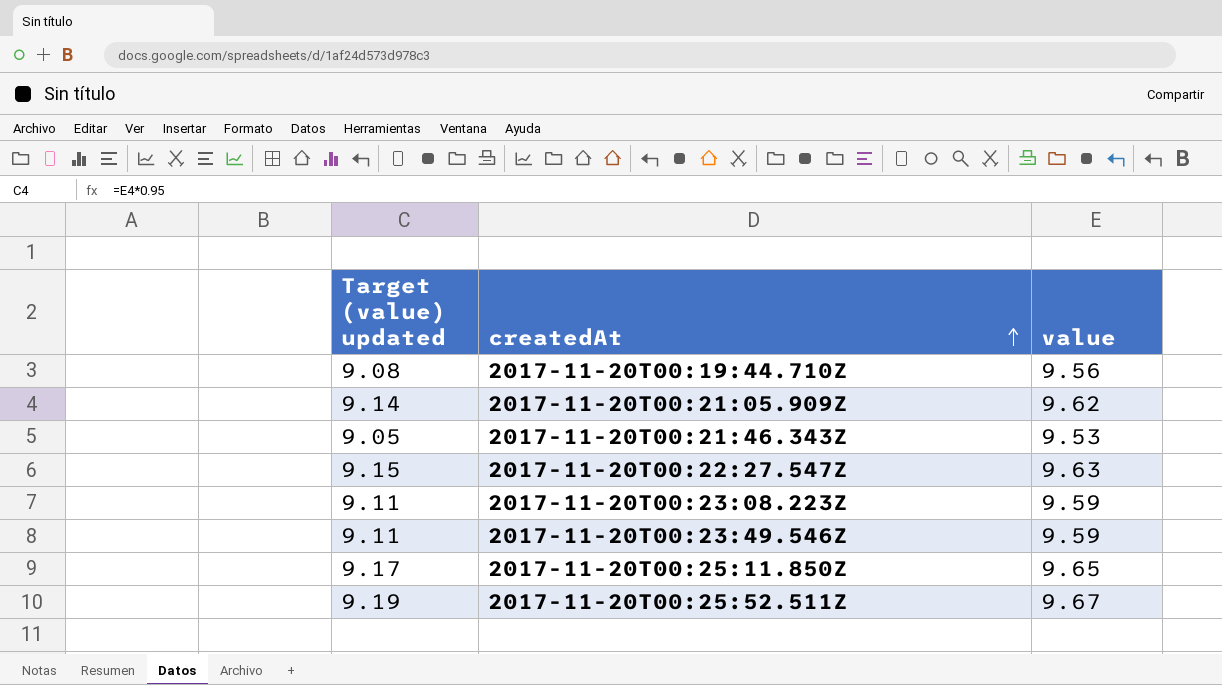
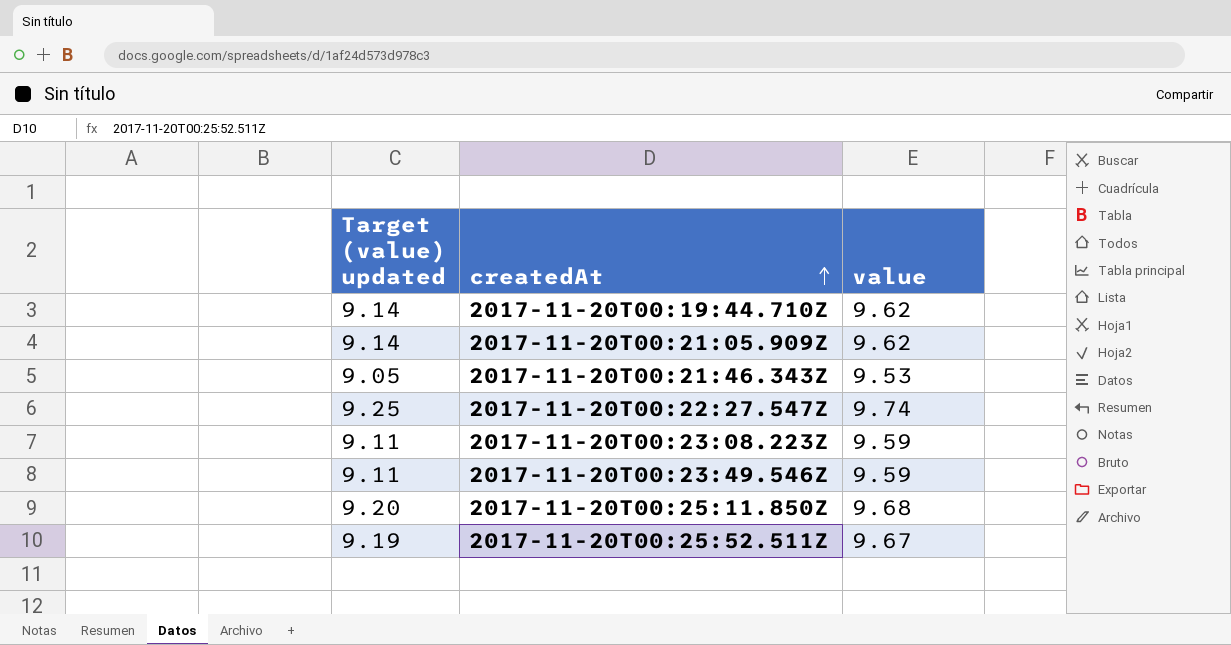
2017-11-20T00:19:44.710Z | Target (value) updated: 9.08 -> 9.14
2017-11-20T00:19:44.710Z | value: 9.56 -> 9.62
2017-11-20T00:22:27.547Z | Target (value) updated: 9.15 -> 9.25
2017-11-20T00:22:27.547Z | value: 9.63 -> 9.74
2017-11-20T00:25:11.850Z | Target (value) updated: 9.17 -> 9.20
2017-11-20T00:25:11.850Z | value: 9.65 -> 9.68

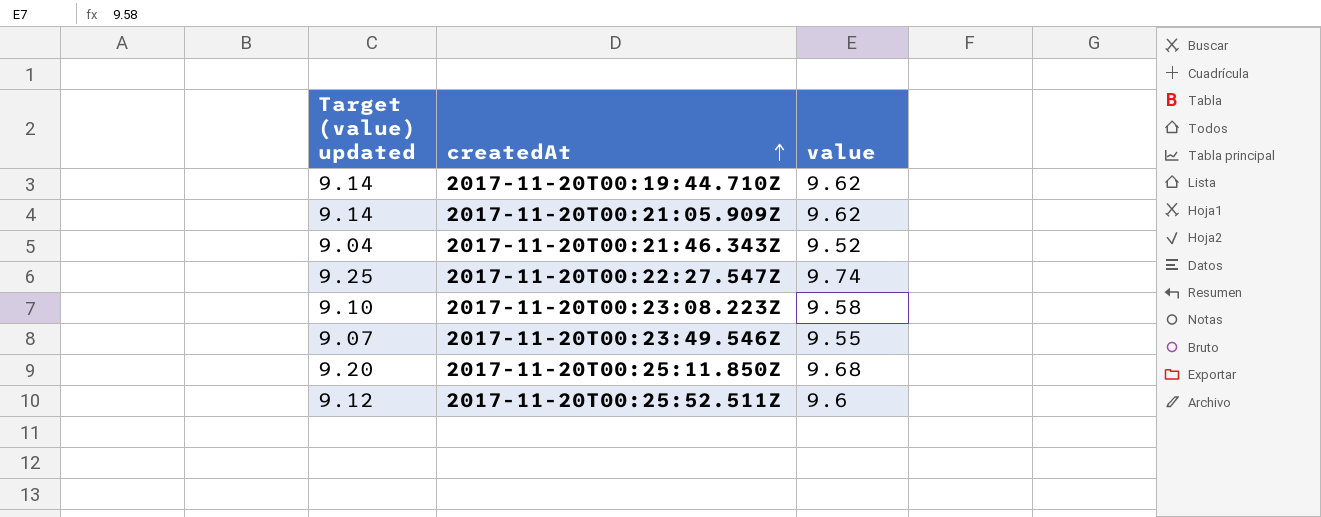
2017-11-20T00:21:46.343Z | Target (value) updated: 9.05 -> 9.04
2017-11-20T00:21:46.343Z | value: 9.53 -> 9.52
2017-11-20T00:23:08.223Z | Target (value) updated: 9.11 -> 9.10
2017-11-20T00:23:08.223Z | value: 9.59 -> 9.58
2017-11-20T00:23:49.546Z | Target (value) updated: 9.11 -> 9.07
2017-11-20T00:23:49.546Z | value: 9.59 -> 9.55
2017-11-20T00:25:52.511Z | Target (value) updated: 9.19 -> 9.12
2017-11-20T00:25:52.511Z | value: 9.67 -> 9.6

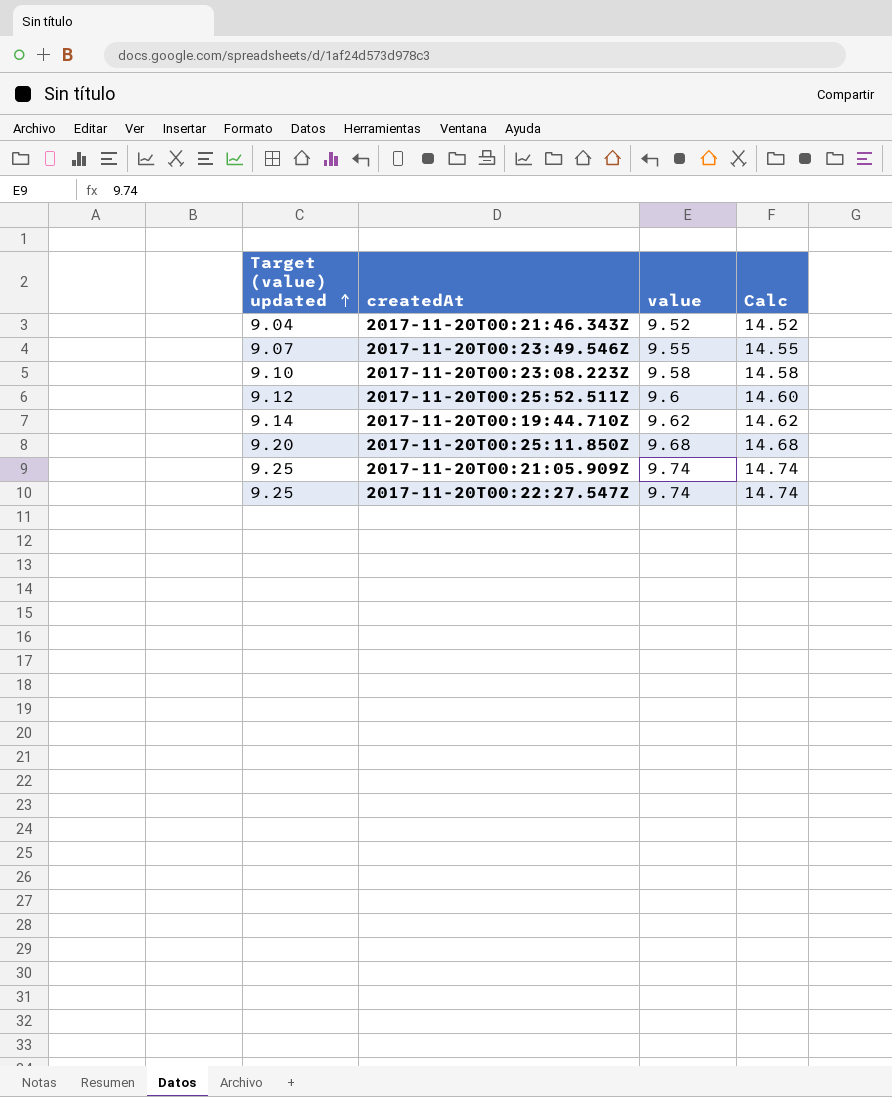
row order: createdAt ascending -> Target (value) updated ascending
column Calc | formula: none -> [value] + 5
2017-11-20T00:21:05.909Z | Target (value) updated: 9.14 -> 9.25
2017-11-20T00:21:05.909Z | value: 9.62 -> 9.74

